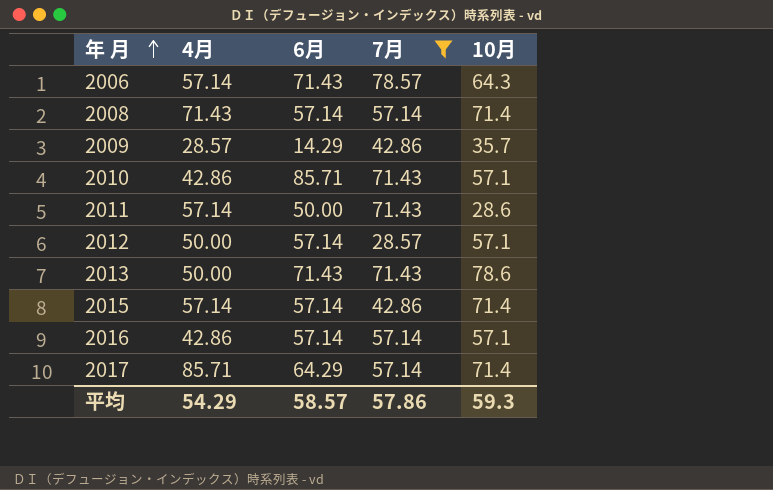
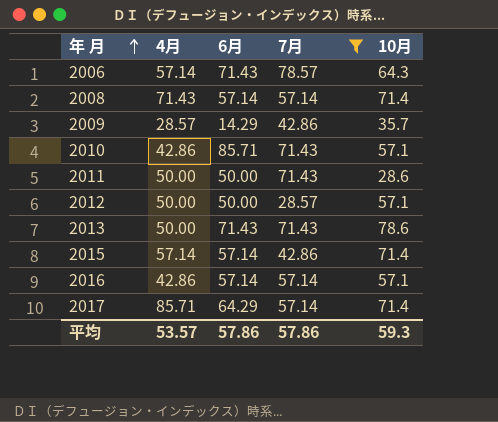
2011 | 4月: 57.14 -> 50.00
2012 | 6月: 57.14 -> 50.00
平均 | 4月: 54.29 -> 53.57
平均 | 6月: 58.57 -> 57.86

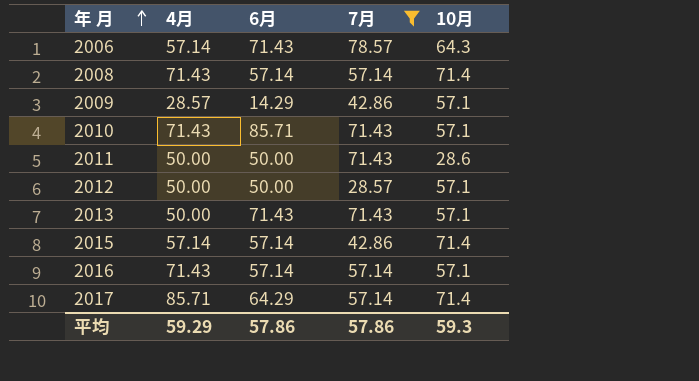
2009 | 10月: 35.7 -> 57.1
2010 | 4月: 42.86 -> 71.43
2013 | 10月: 78.6 -> 57.1
2016 | 4月: 42.86 -> 71.43
平均 | 4月: 53.57 -> 59.29

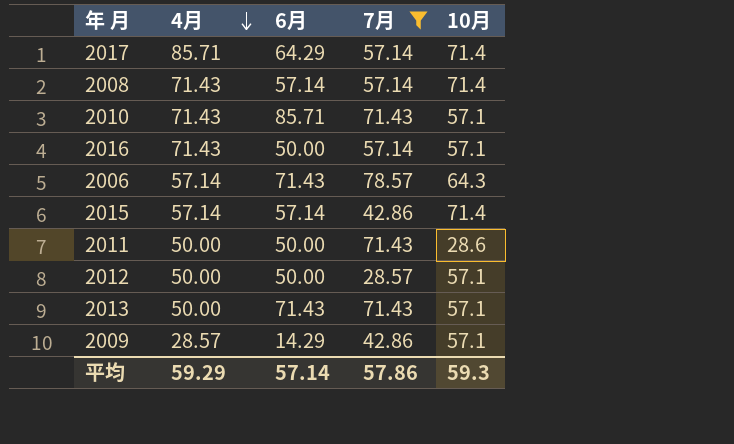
row order: 年 月 ascending -> 4月 descending
2016 | 6月: 57.14 -> 50.00
平均 | 6月: 57.86 -> 57.14

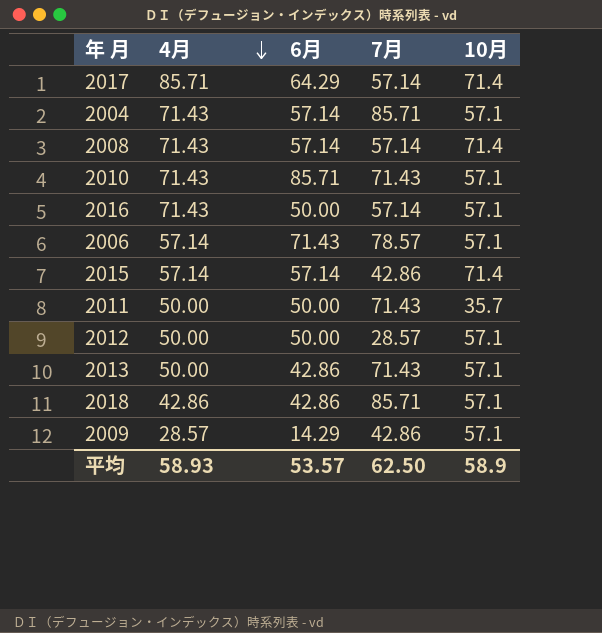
filter: 7月 != 85.71 -> none
2006 | 10月: 64.3 -> 57.1
2011 | 10月: 28.6 -> 35.7
2013 | 6月: 71.43 -> 42.86
平均 | 4月: 59.29 -> 58.93
平均 | 6月: 57.14 -> 53.57
平均 | 7月: 57.86 -> 62.50
平均 | 10月: 59.3 -> 58.9

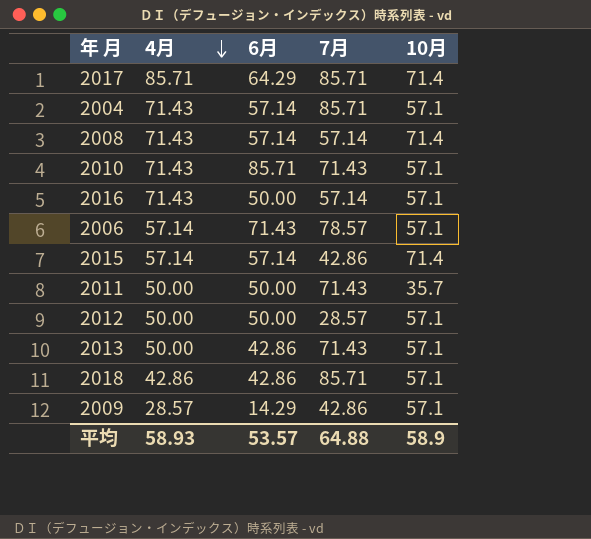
2017 | 7月: 57.14 -> 85.71
平均 | 7月: 62.50 -> 64.88

